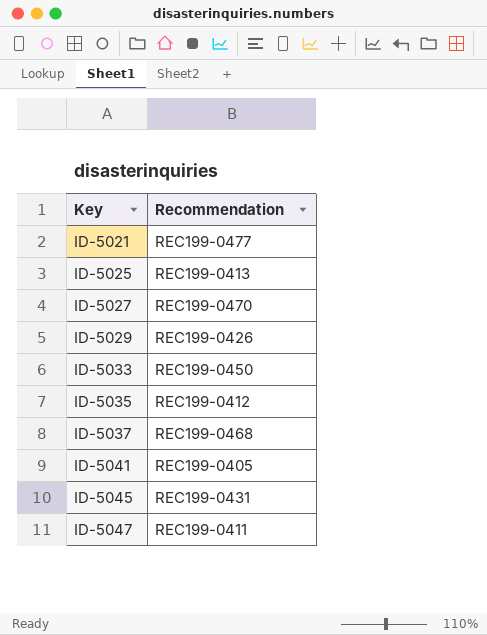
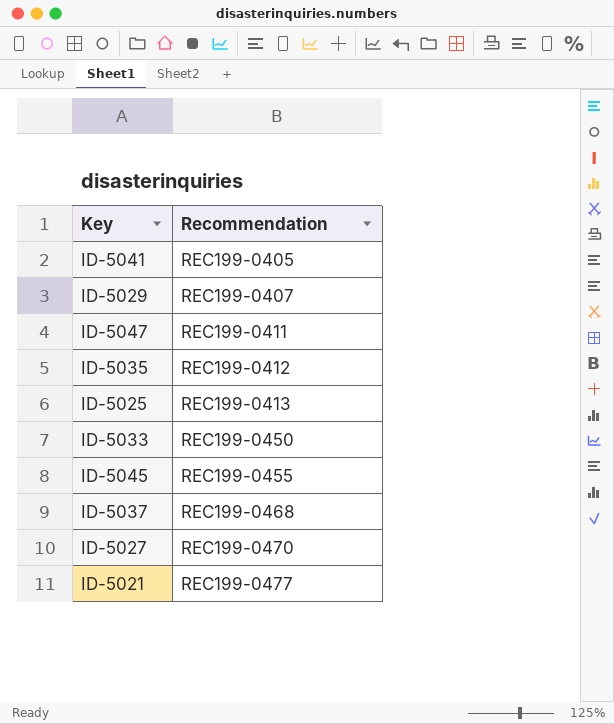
row order: Key ascending -> Recommendation ascending
ID-5029 | Recommendation: REC199-0426 -> REC199-0407
ID-5045 | Recommendation: REC199-0431 -> REC199-0455

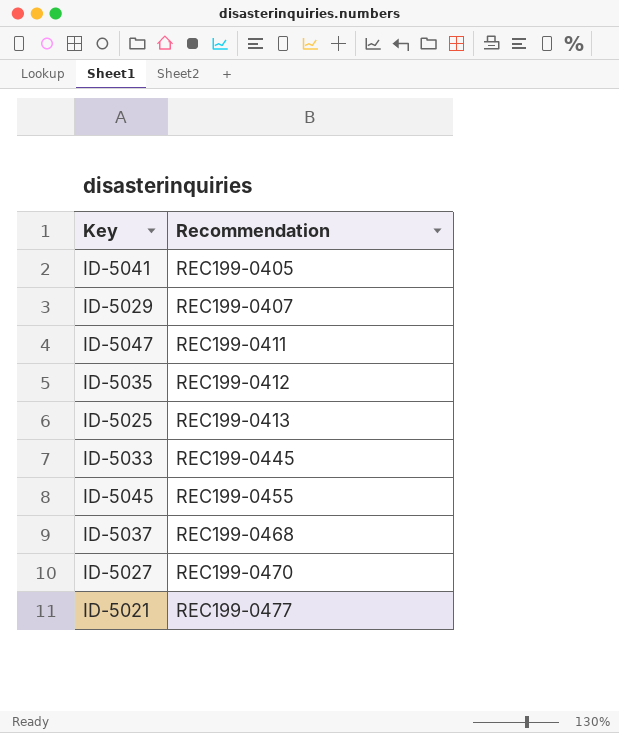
ID-5033 | Recommendation: REC199-0450 -> REC199-0445

